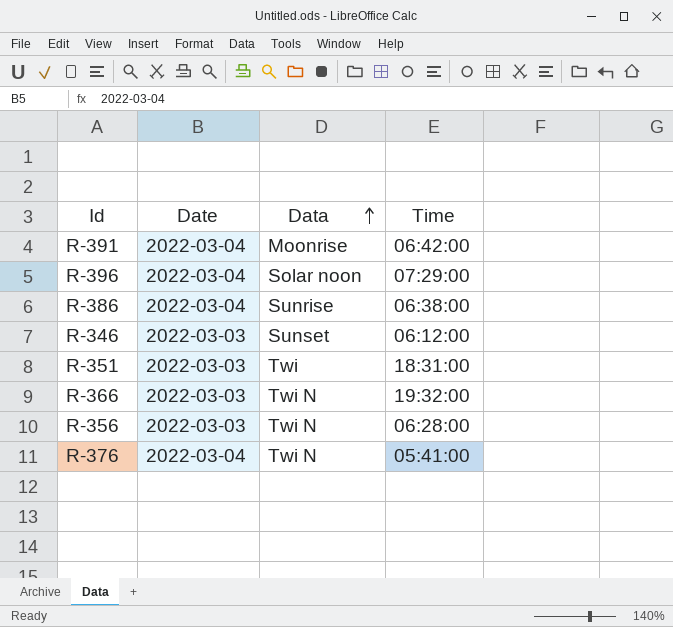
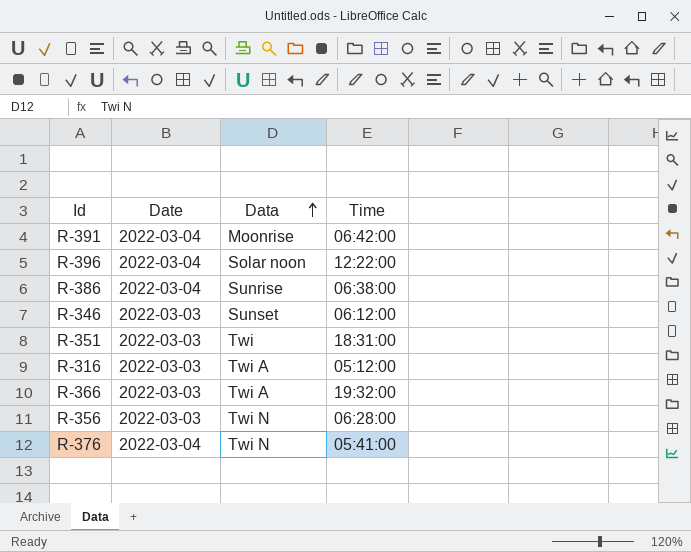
R-396 | Time: 07:29:00 -> 12:22:00
row R-316: none -> 2022-03-03 | Twi A | 05:12:00
R-366 | Data: Twi N -> Twi A

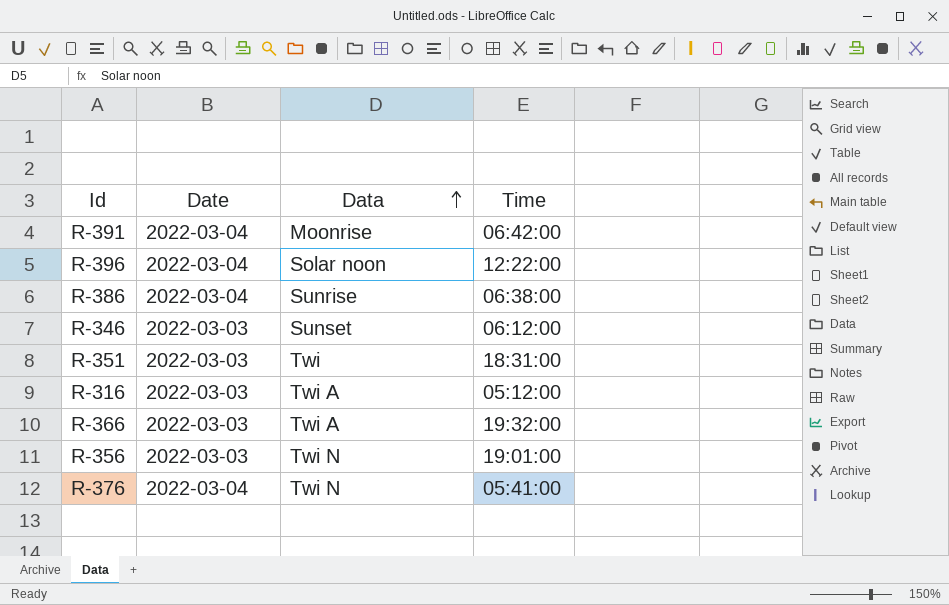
R-356 | Time: 06:28:00 -> 19:01:00

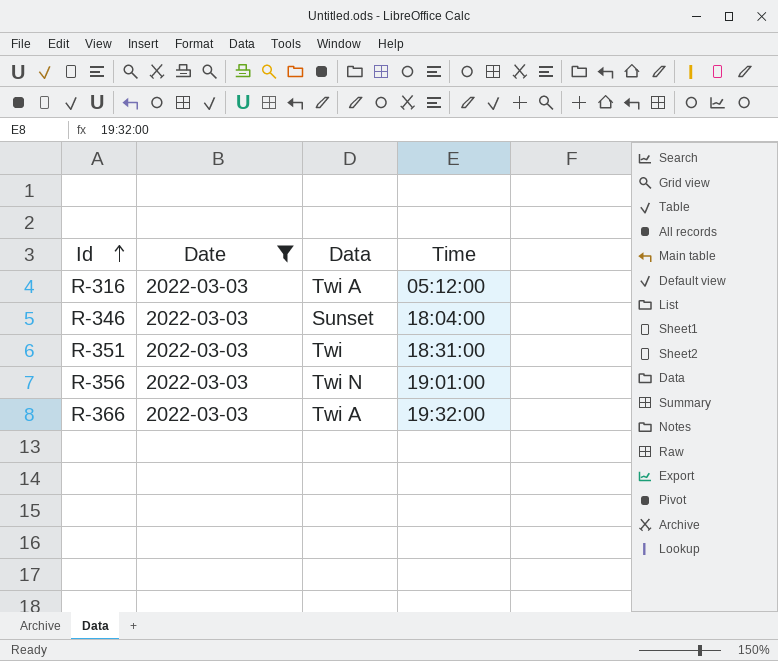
filter: none -> Date = 2022-03-03
row order: Data ascending -> Id ascending
R-346 | Time: 06:12:00 -> 18:04:00

